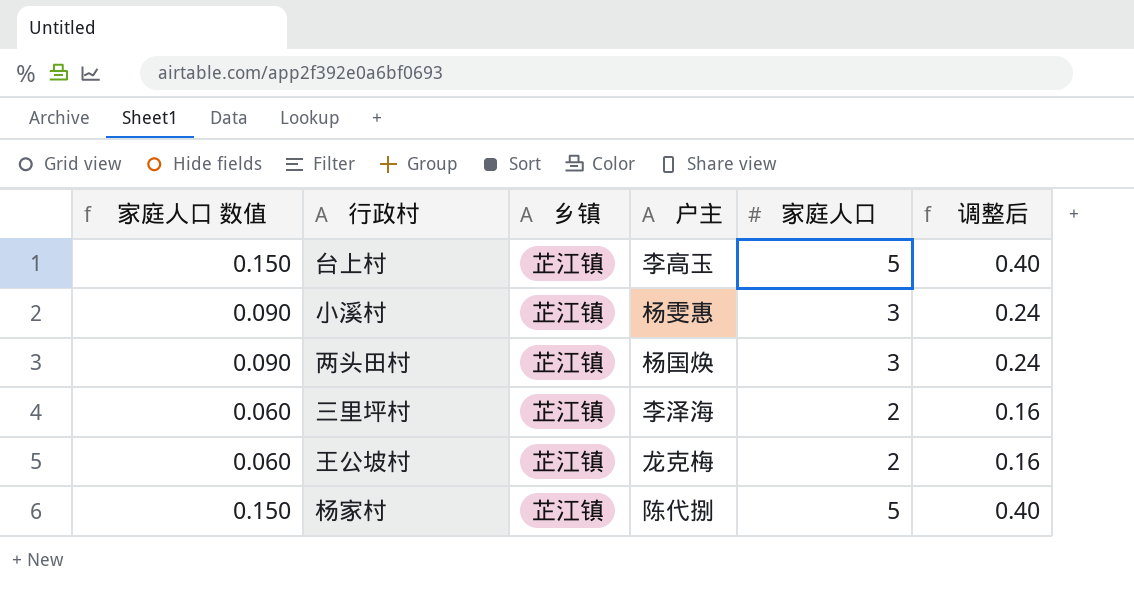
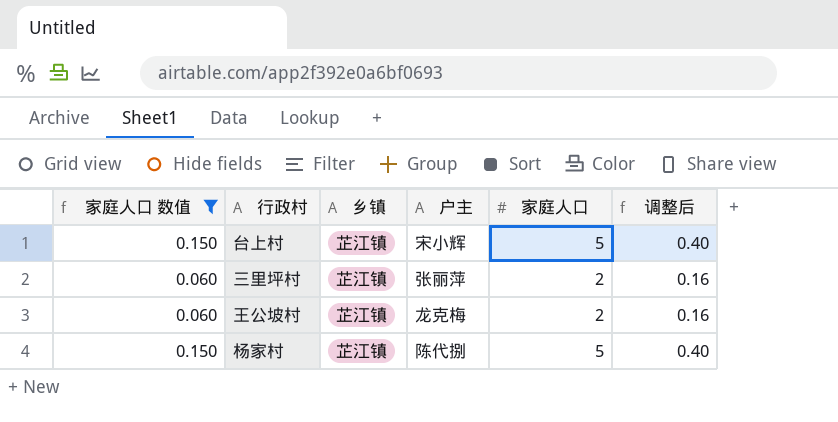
filter: none -> 家庭人口 数值 != 0.090
台上村 | 户主: 李高玉 -> 宋小辉
三里坪村 | 户主: 李泽海 -> 张丽萍

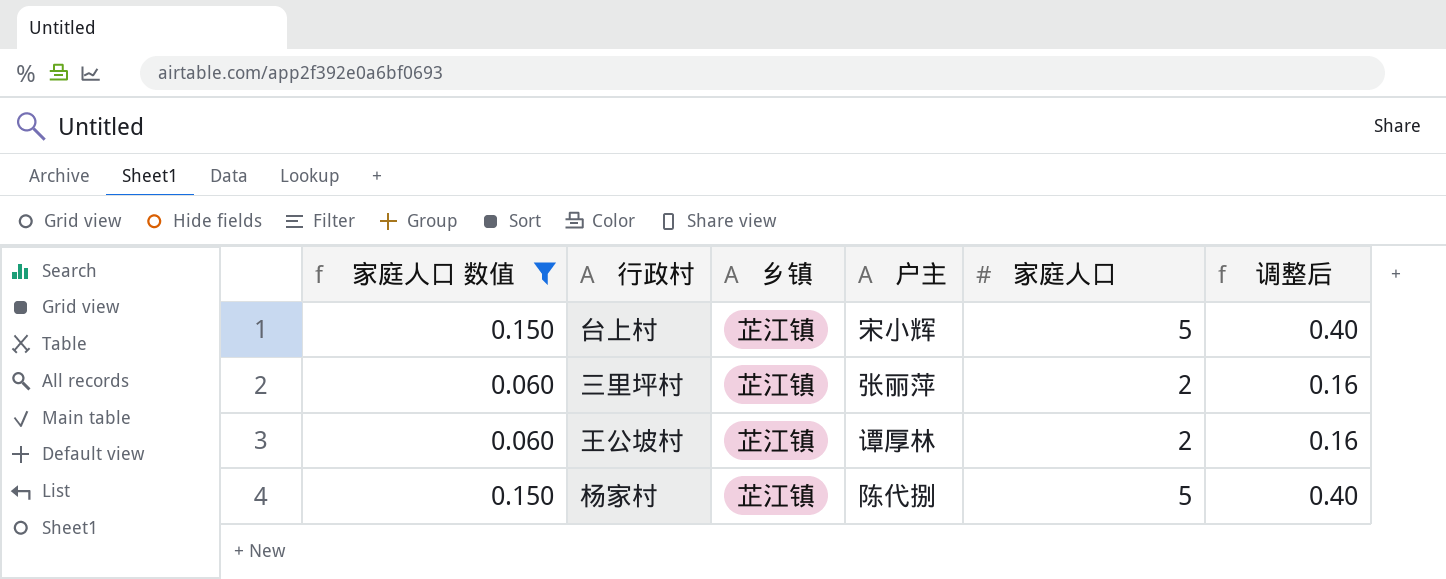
王公坡村 | 户主: 龙克梅 -> 谭厚林

